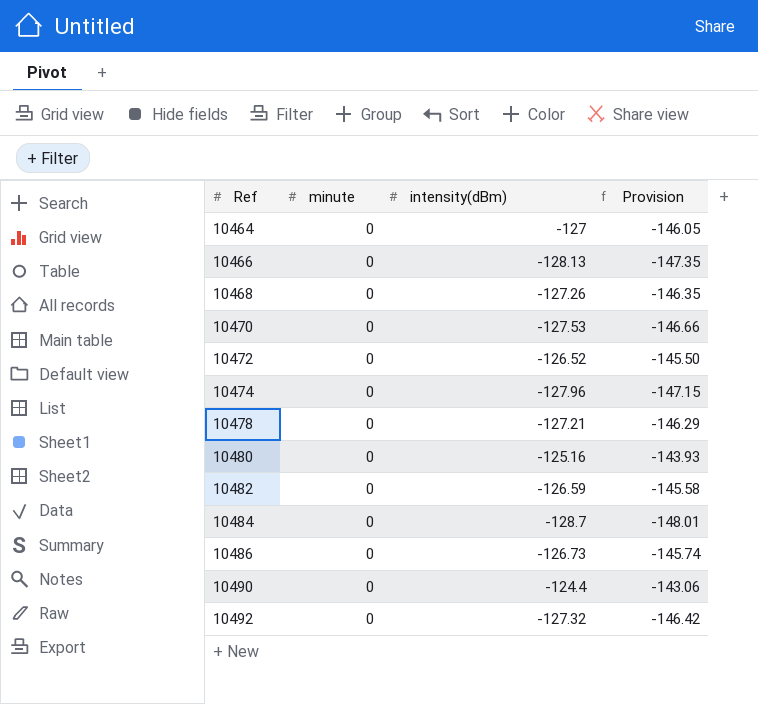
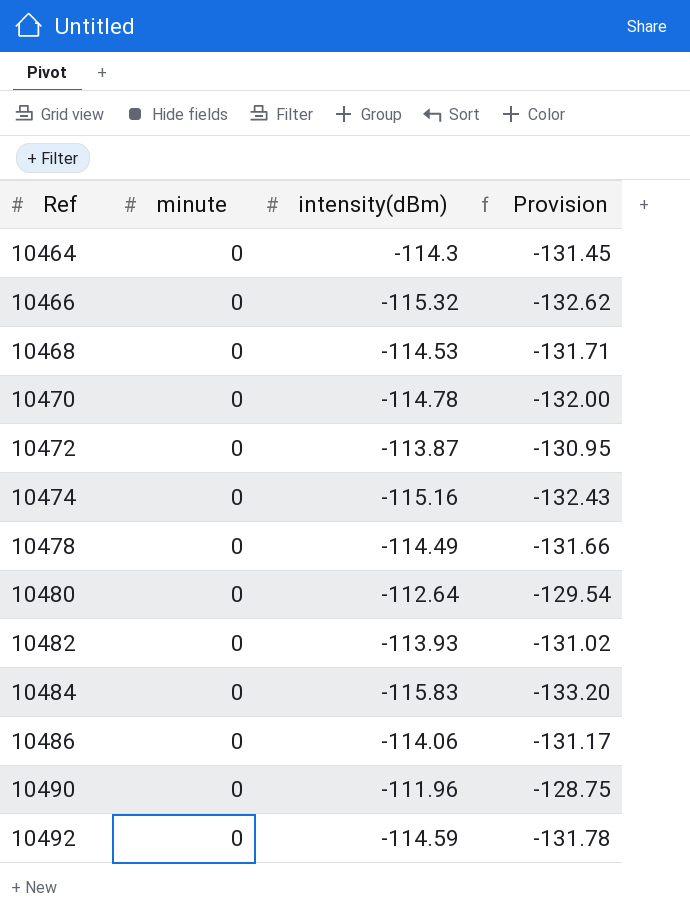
10464 | intensity(dBm): -127 -> -114.3
10464 | Provision: -146.05 -> -131.45
10466 | intensity(dBm): -128.13 -> -115.32
10466 | Provision: -147.35 -> -132.62
10468 | intensity(dBm): -127.26 -> -114.53
10468 | Provision: -146.35 -> -131.71
10470 | intensity(dBm): -127.53 -> -114.78
10470 | Provision: -146.66 -> -132.00
10472 | intensity(dBm): -126.52 -> -113.87
10472 | Provision: -145.50 -> -130.95
10474 | intensity(dBm): -127.96 -> -115.16
10474 | Provision: -147.15 -> -132.43
10478 | intensity(dBm): -127.21 -> -114.49
10478 | Provision: -146.29 -> -131.66
10480 | intensity(dBm): -125.16 -> -112.64
10480 | Provision: -143.93 -> -129.54
10482 | intensity(dBm): -126.59 -> -113.93
10482 | Provision: -145.58 -> -131.02
10484 | intensity(dBm): -128.7 -> -115.83
10484 | Provision: -148.01 -> -133.20
10486 | intensity(dBm): -126.73 -> -114.06
10486 | Provision: -145.74 -> -131.17
10490 | intensity(dBm): -124.4 -> -111.96
10490 | Provision: -143.06 -> -128.75
10492 | intensity(dBm): -127.32 -> -114.59
10492 | Provision: -146.42 -> -131.78

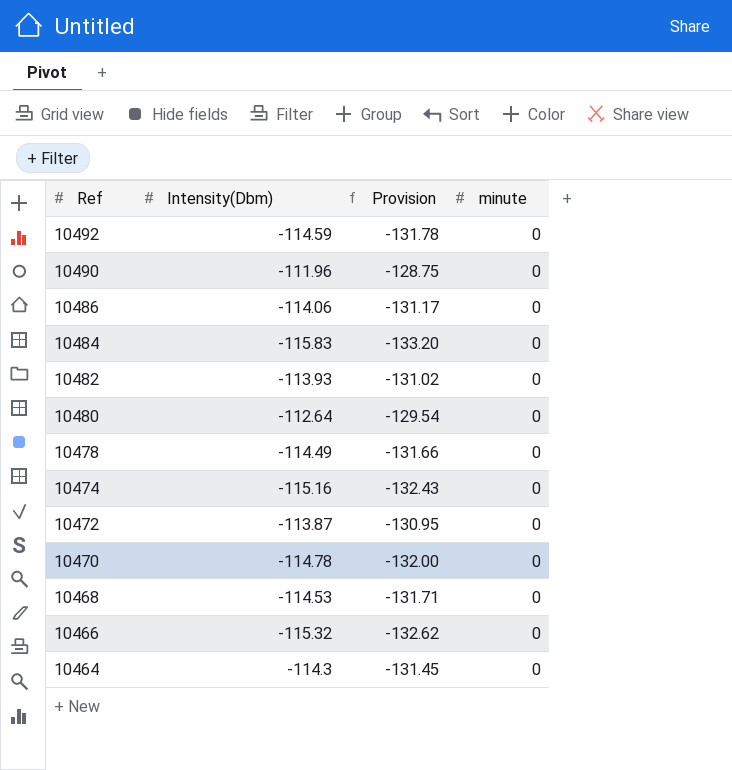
row order: Ref ascending -> Ref descending
column name: intensity(dBm) -> Intensity(Dbm)
column minute | position: 2 -> 4

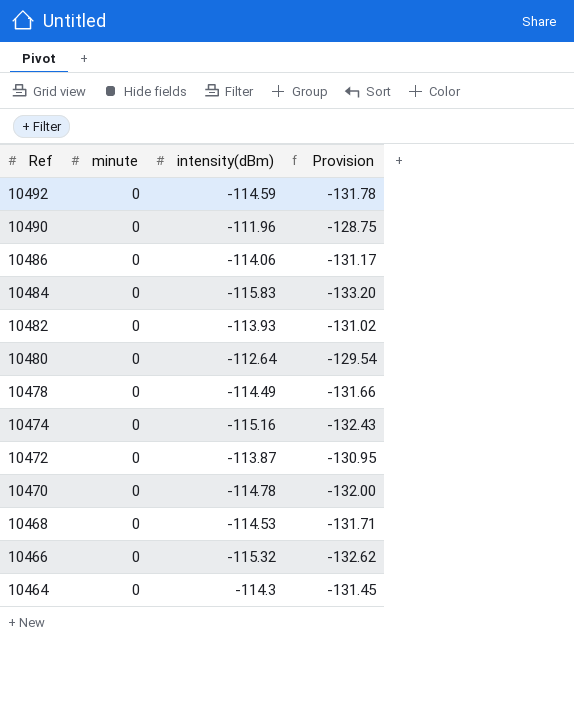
column minute | position: 4 -> 2
column name: Intensity(Dbm) -> intensity(dBm)

